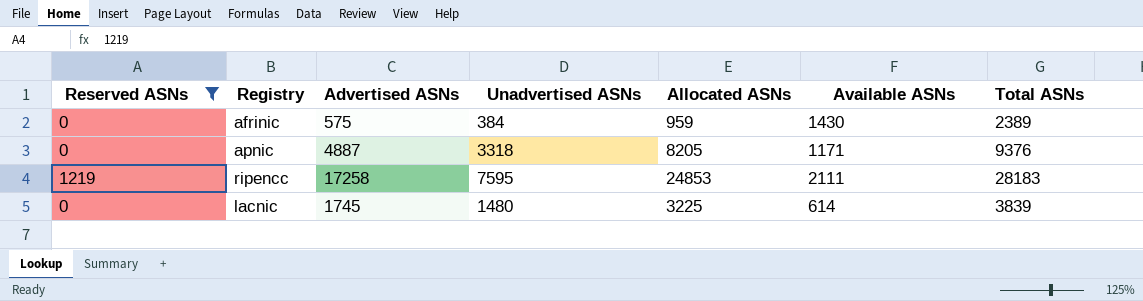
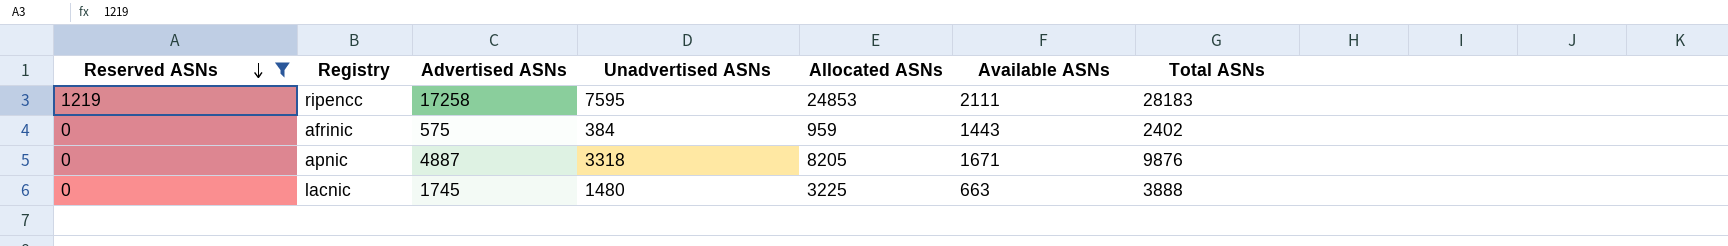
row order: none -> Reserved ASNs descending
afrinic | Available ASNs: 1430 -> 1443
afrinic | Total ASNs: 2389 -> 2402
apnic | Available ASNs: 1171 -> 1671
apnic | Total ASNs: 9376 -> 9876
lacnic | Available ASNs: 614 -> 663
lacnic | Total ASNs: 3839 -> 3888

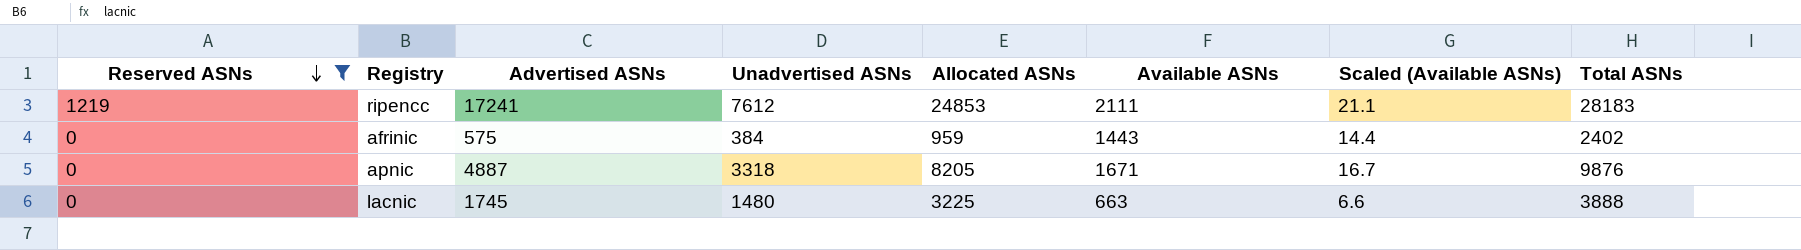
column Scaled (Available ASNs) | formula: none -> [Available ASNs] * 0.01
ripencc | Advertised ASNs: 17258 -> 17241
ripencc | Unadvertised ASNs: 7595 -> 7612

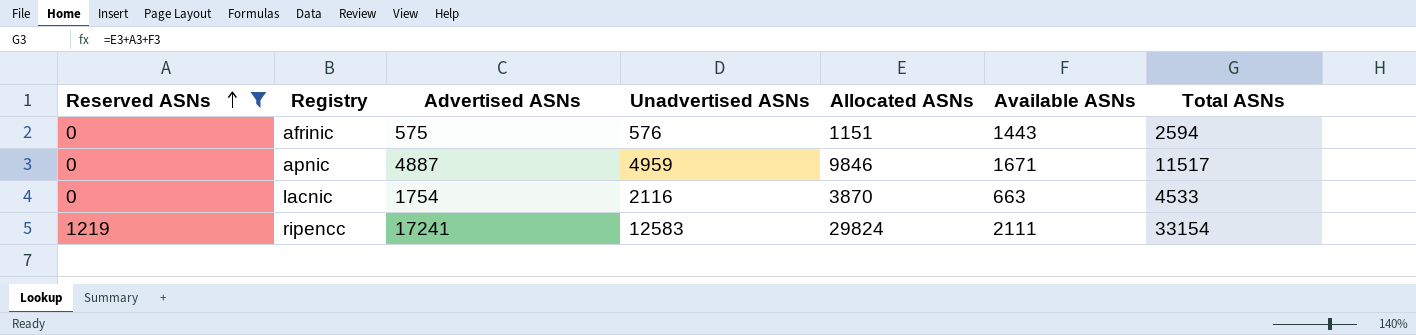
row order: Reserved ASNs descending -> Reserved ASNs ascending
column Scaled (Available ASNs) | formula: [Available ASNs] * 0.01 -> none
afrinic | Unadvertised ASNs: 384 -> 576
afrinic | Allocated ASNs: 959 -> 1151
afrinic | Total ASNs: 2402 -> 2594
apnic | Unadvertised ASNs: 3318 -> 4959
apnic | Allocated ASNs: 8205 -> 9846
apnic | Total ASNs: 9876 -> 11517
lacnic | Advertised ASNs: 1745 -> 1754
lacnic | Unadvertised ASNs: 1480 -> 2116
lacnic | Allocated ASNs: 3225 -> 3870
lacnic | Total ASNs: 3888 -> 4533
ripencc | Unadvertised ASNs: 7612 -> 12583
ripencc | Allocated ASNs: 24853 -> 29824
ripencc | Total ASNs: 28183 -> 33154

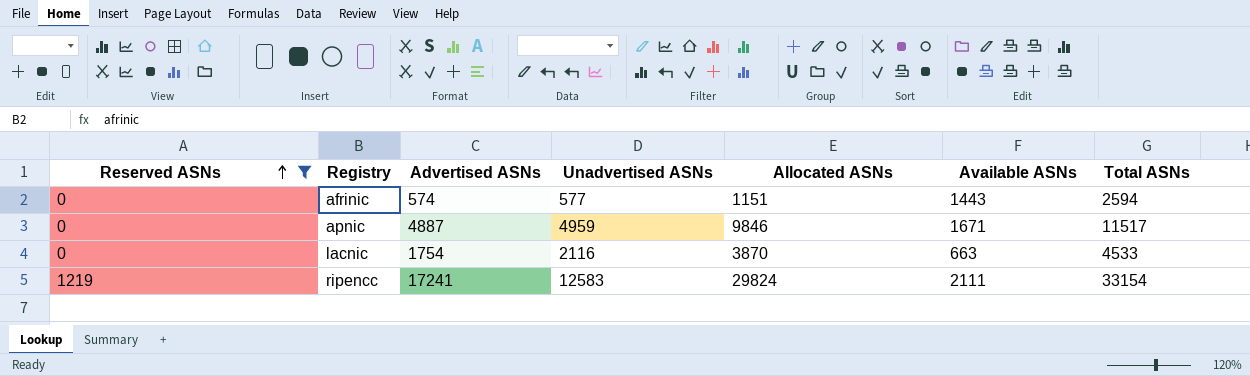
afrinic | Advertised ASNs: 575 -> 574
afrinic | Unadvertised ASNs: 576 -> 577

